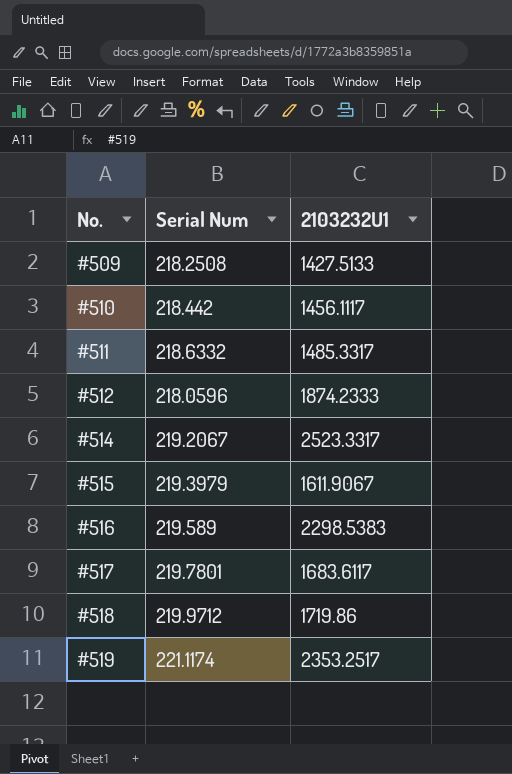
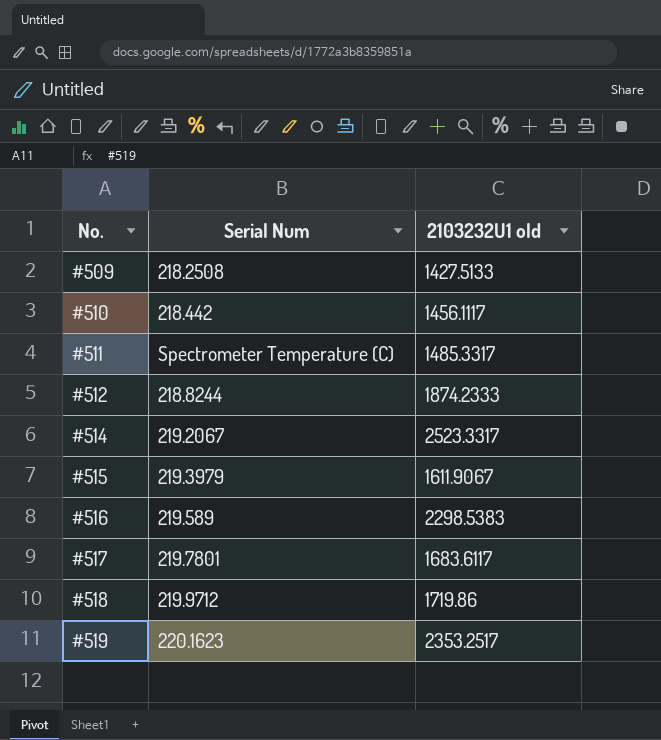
column name: 2103232U1 -> 2103232U1 old
#511 | Serial Num: 218.6332 -> Spectrometer Temperature (C)
#512 | Serial Num: 218.0596 -> 218.8244
#519 | Serial Num: 221.1174 -> 220.1623

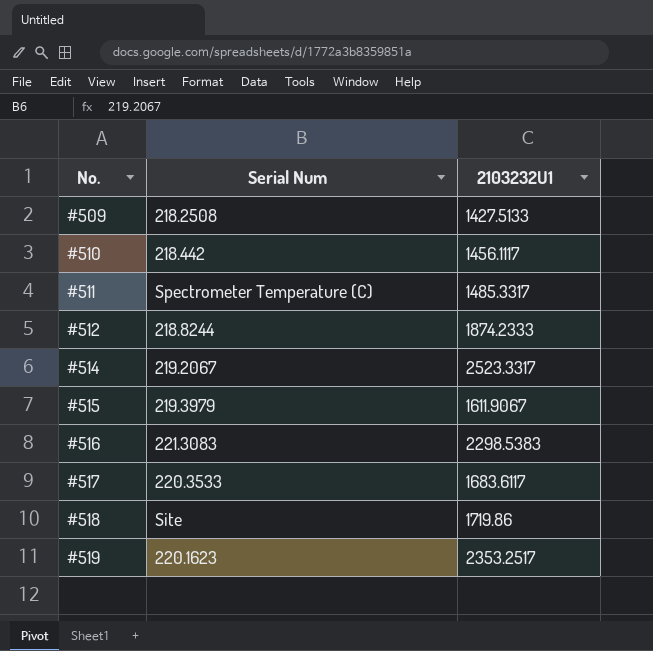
column name: 2103232U1 old -> 2103232U1
#516 | Serial Num: 219.589 -> 221.3083
#517 | Serial Num: 219.7801 -> 220.3533
#518 | Serial Num: 219.9712 -> Site

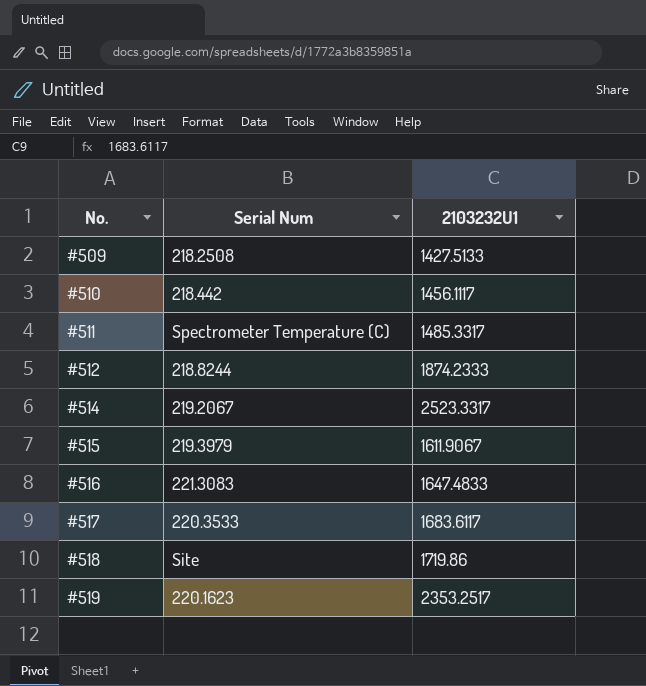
#516 | 2103232U1: 2298.5383 -> 1647.4833

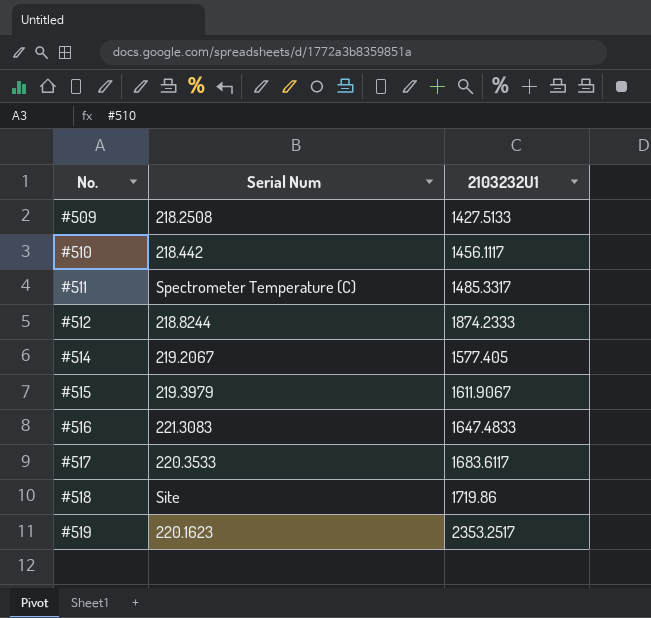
#514 | 2103232U1: 2523.3317 -> 1577.405

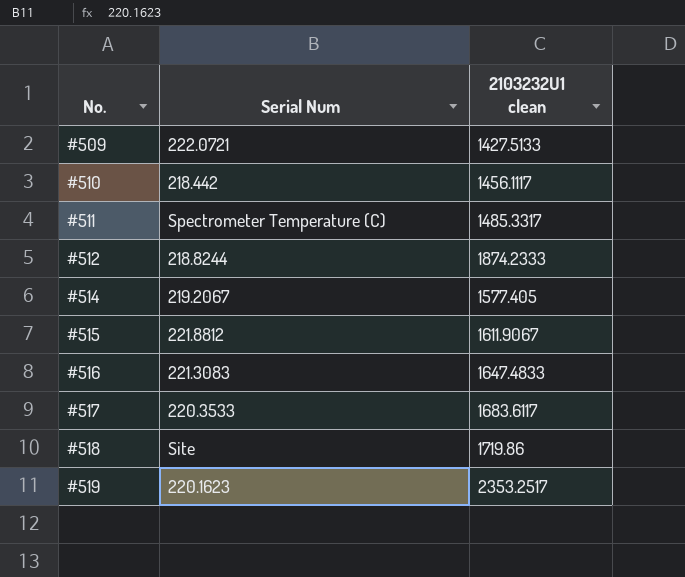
column name: 2103232U1 -> 2103232U1 clean
#509 | Serial Num: 218.2508 -> 222.0721
#515 | Serial Num: 219.3979 -> 221.8812

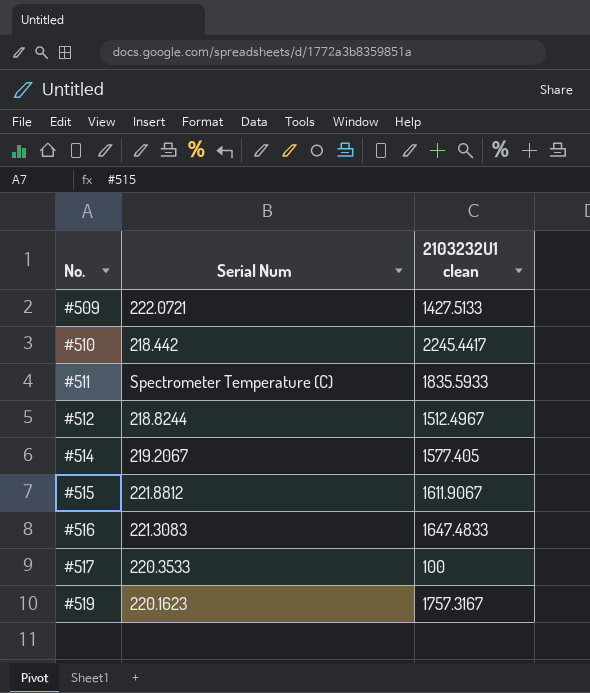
row #518: Site | 1719.86 -> none
#510 | 2103232U1 clean: 1456.1117 -> 2245.4417
#511 | 2103232U1 clean: 1485.3317 -> 1835.5933
#512 | 2103232U1 clean: 1874.2333 -> 1512.4967
#517 | 2103232U1 clean: 1683.6117 -> 100
#519 | 2103232U1 clean: 2353.2517 -> 1757.3167

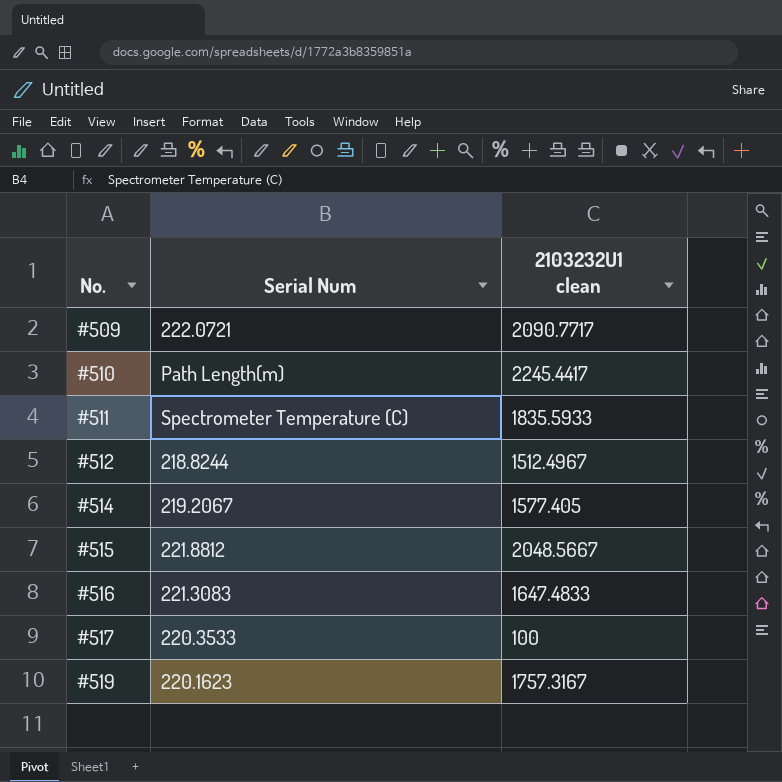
#509 | 2103232U1 clean: 1427.5133 -> 2090.7717
#510 | Serial Num: 218.442 -> Path Length(m)
#515 | 2103232U1 clean: 1611.9067 -> 2048.5667

